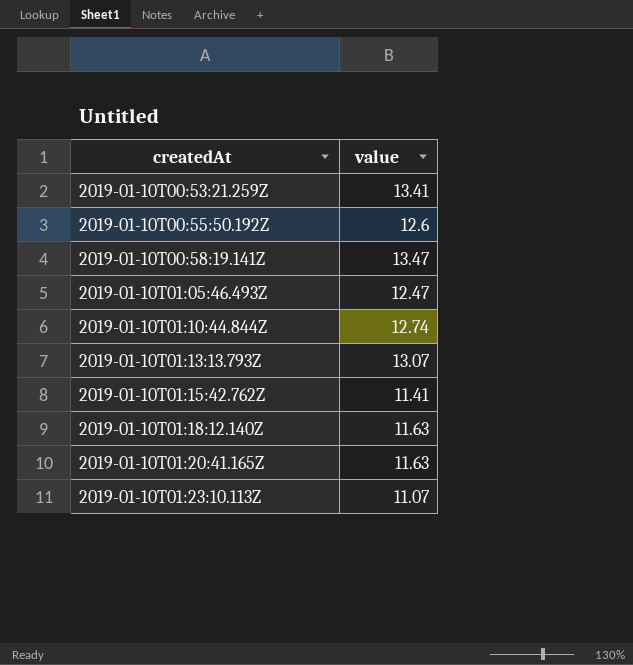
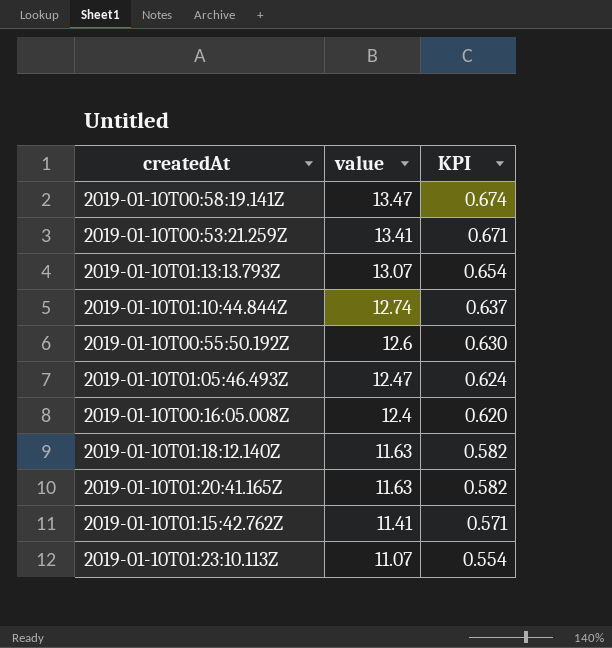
row order: createdAt ascending -> value descending
column KPI | formula: none -> [value] * 0.05
row 2019-01-10T00:16:05.008Z: none -> 12.4 | 0.620

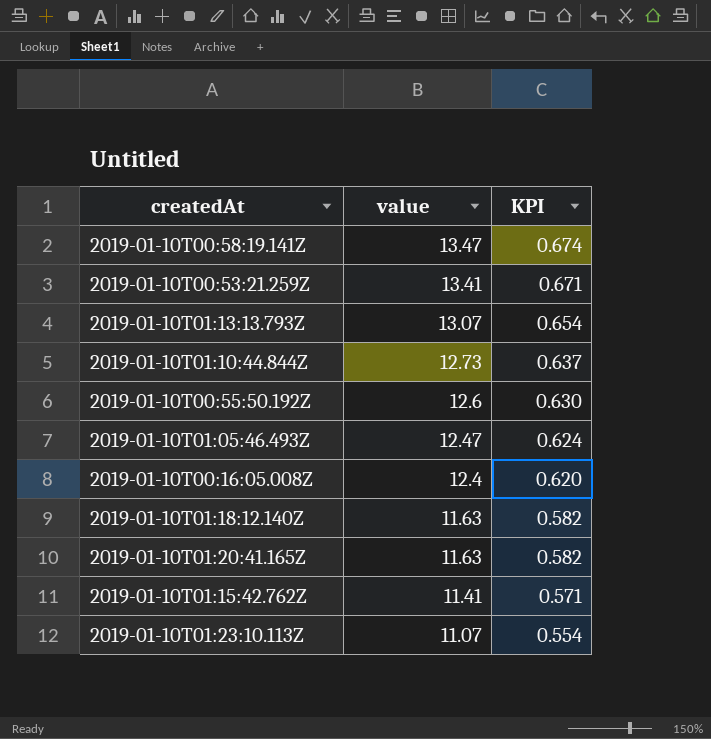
2019-01-10T01:10:44.844Z | value: 12.74 -> 12.73

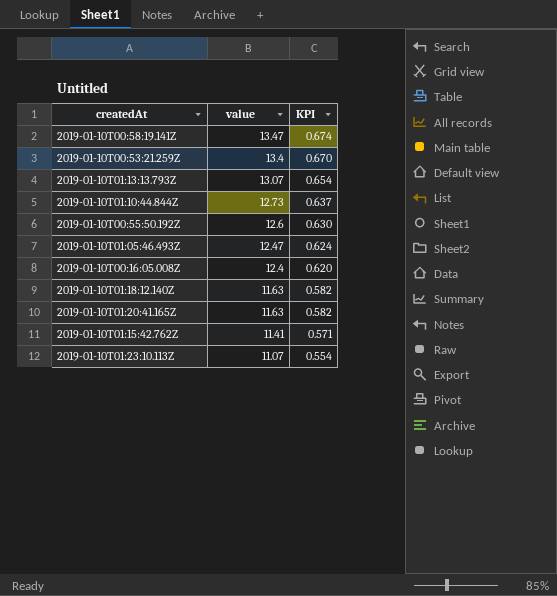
2019-01-10T00:53:21.259Z | value: 13.41 -> 13.4
2019-01-10T00:53:21.259Z | KPI: 0.671 -> 0.670

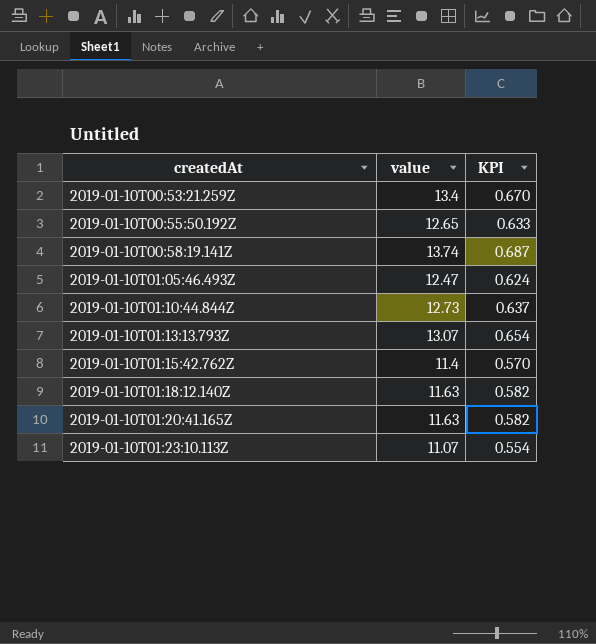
row order: value descending -> createdAt ascending
row 2019-01-10T00:16:05.008Z: 12.4 | 0.620 -> none
2019-01-10T00:55:50.192Z | value: 12.6 -> 12.65
2019-01-10T00:55:50.192Z | KPI: 0.630 -> 0.633
2019-01-10T00:58:19.141Z | value: 13.47 -> 13.74
2019-01-10T00:58:19.141Z | KPI: 0.674 -> 0.687
2019-01-10T01:15:42.762Z | value: 11.41 -> 11.4
2019-01-10T01:15:42.762Z | KPI: 0.571 -> 0.570

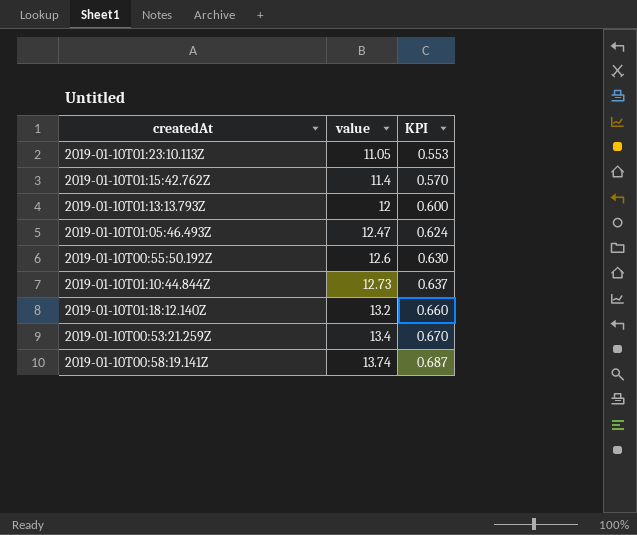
row order: createdAt ascending -> value ascending
row 2019-01-10T01:20:41.165Z: 11.63 | 0.582 -> none
2019-01-10T01:23:10.113Z | value: 11.07 -> 11.05
2019-01-10T01:23:10.113Z | KPI: 0.554 -> 0.553
2019-01-10T01:13:13.793Z | value: 13.07 -> 12
2019-01-10T01:13:13.793Z | KPI: 0.654 -> 0.600
2019-01-10T00:55:50.192Z | value: 12.65 -> 12.6
2019-01-10T00:55:50.192Z | KPI: 0.633 -> 0.630
2019-01-10T01:18:12.140Z | value: 11.63 -> 13.2
2019-01-10T01:18:12.140Z | KPI: 0.582 -> 0.660

